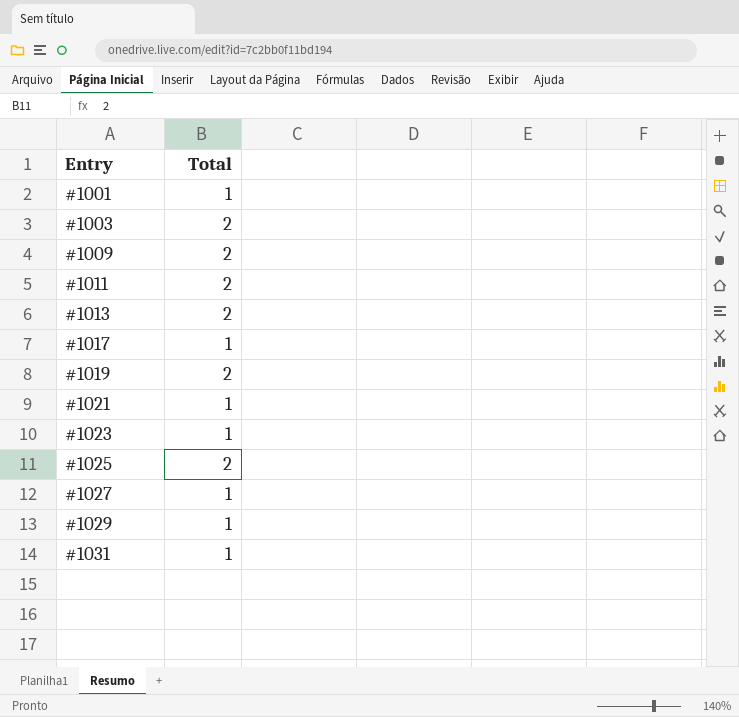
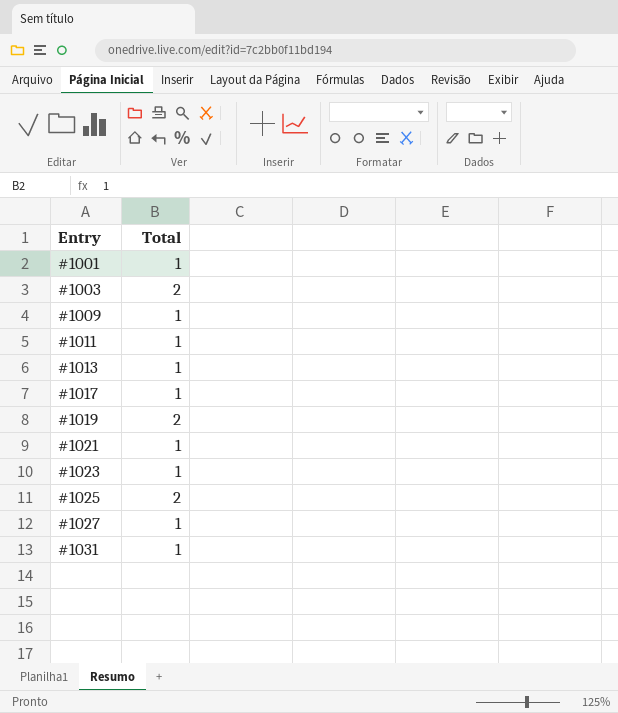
row #1029: 1 -> none
#1009 | Total: 2 -> 1
#1011 | Total: 2 -> 1
#1013 | Total: 2 -> 1

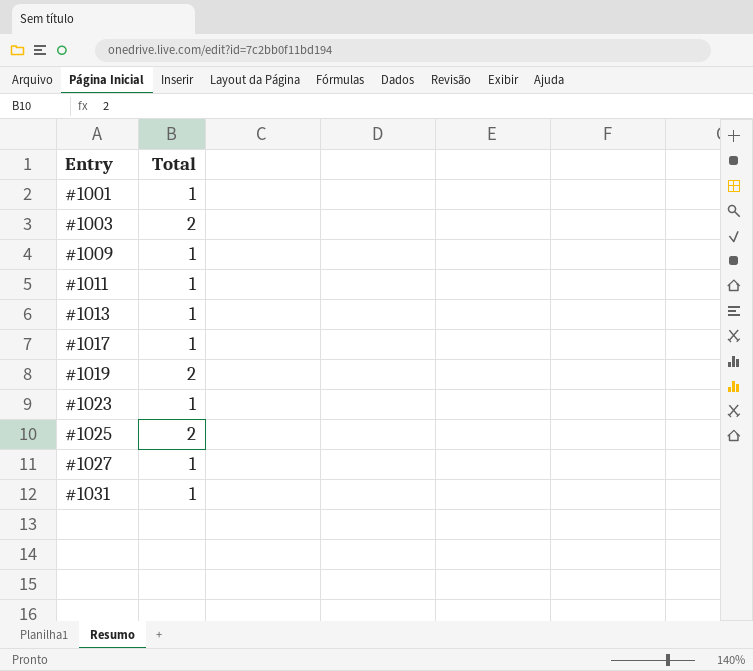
row #1021: 1 -> none

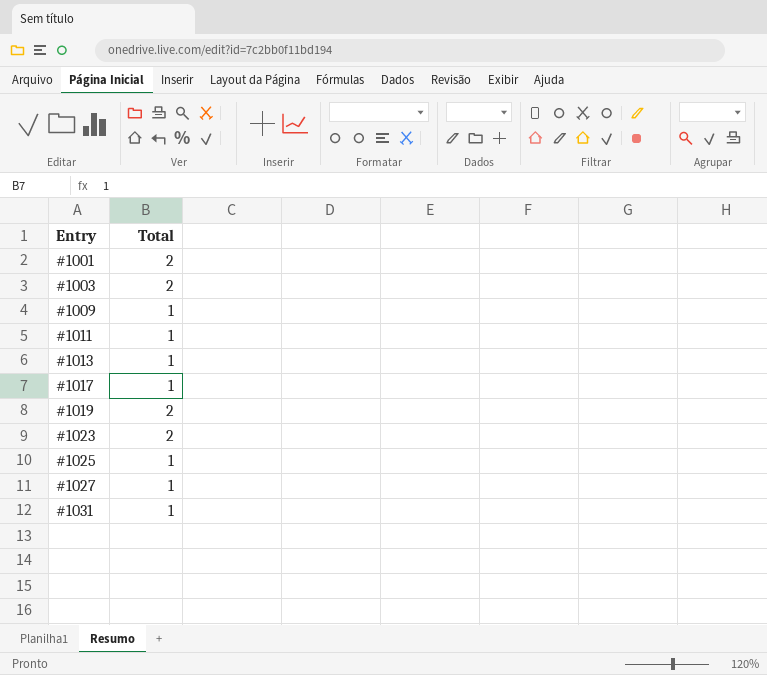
#1001 | Total: 1 -> 2
#1023 | Total: 1 -> 2
#1025 | Total: 2 -> 1

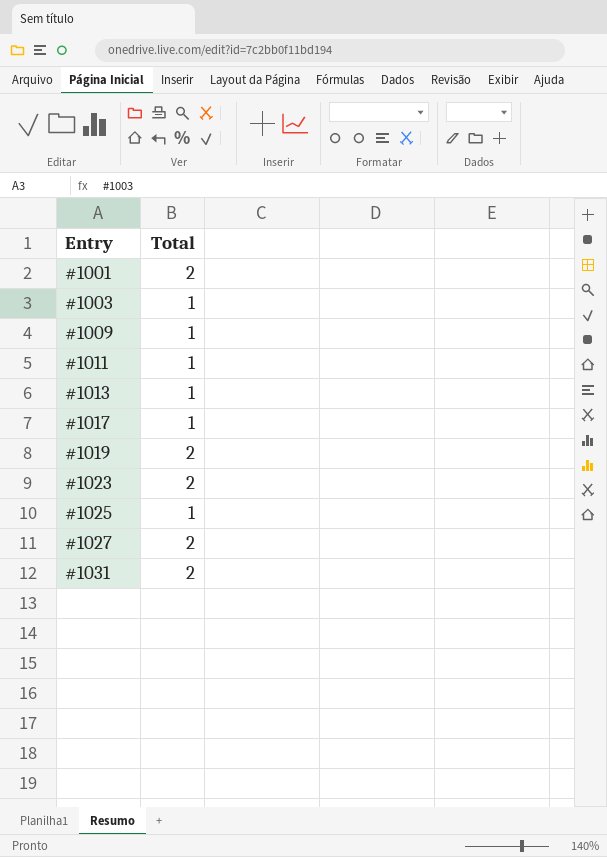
#1003 | Total: 2 -> 1
#1027 | Total: 1 -> 2
#1031 | Total: 1 -> 2

